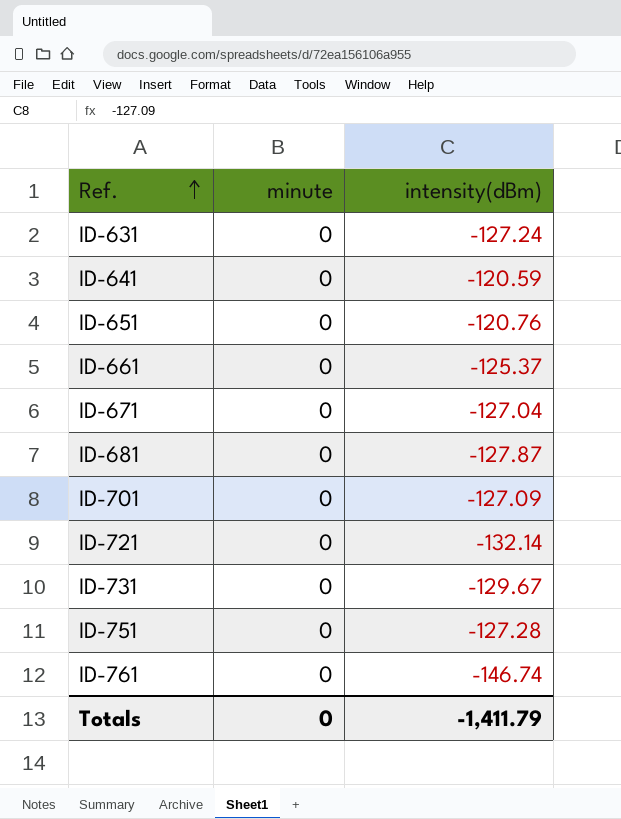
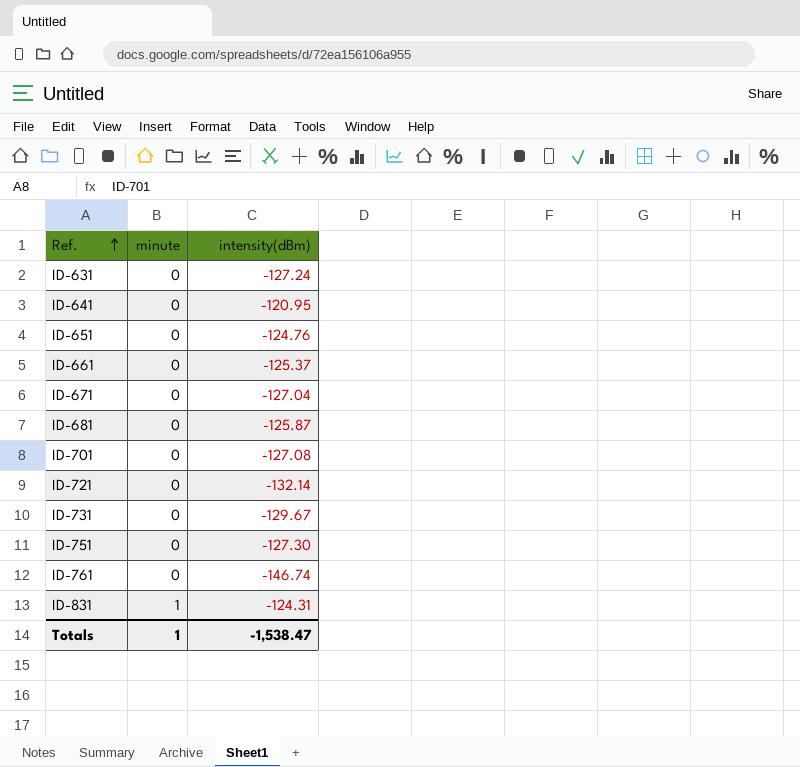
ID-641 | intensity(dBm): -120.59 -> -120.95
ID-651 | intensity(dBm): -120.76 -> -124.76
ID-681 | intensity(dBm): -127.87 -> -125.87
ID-701 | intensity(dBm): -127.09 -> -127.08
ID-751 | intensity(dBm): -127.28 -> -127.30
row ID-831: none -> 1 | -124.31
Totals | minute: 0 -> 1
Totals | intensity(dBm): -1,411.79 -> -1,538.47

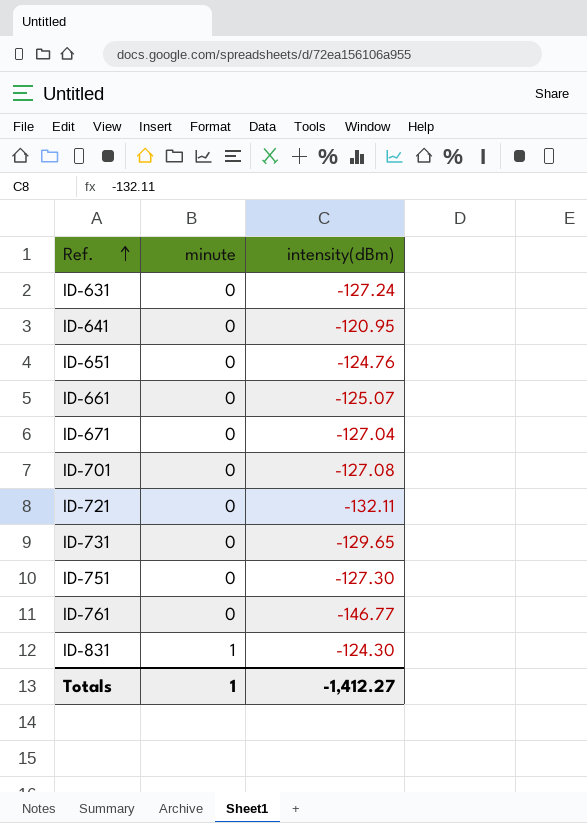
row ID-681: 0 | -125.87 -> none
ID-661 | intensity(dBm): -125.37 -> -125.07
ID-721 | intensity(dBm): -132.14 -> -132.11
ID-731 | intensity(dBm): -129.67 -> -129.65
ID-761 | intensity(dBm): -146.74 -> -146.77
ID-831 | intensity(dBm): -124.31 -> -124.30
Totals | intensity(dBm): -1,538.47 -> -1,412.27

